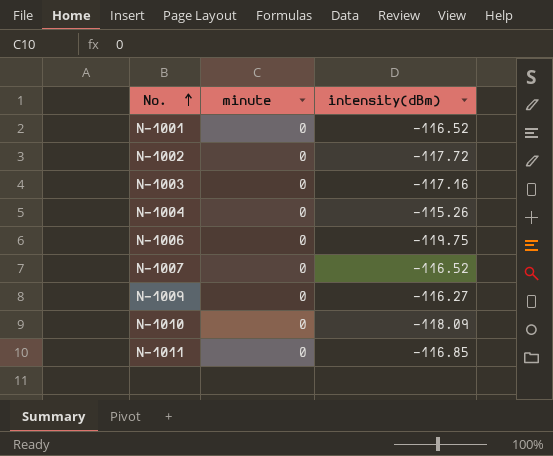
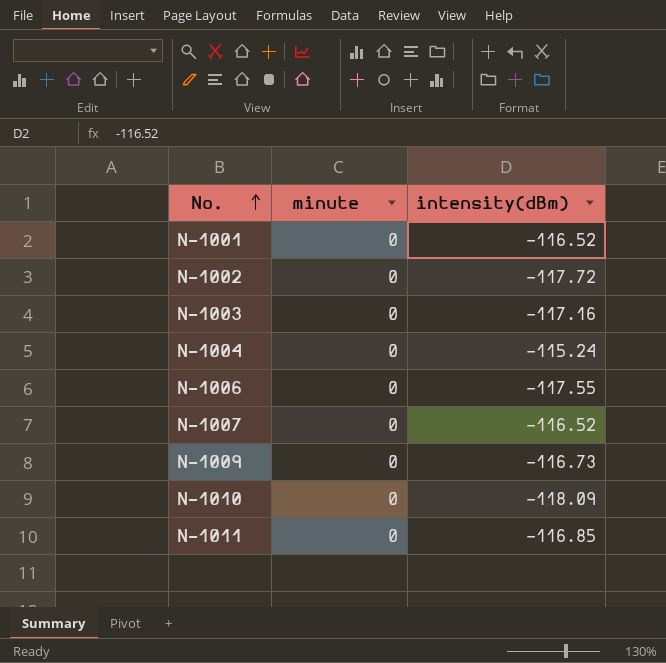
N-1004 | intensity(dBm): -115.26 -> -115.24
N-1006 | intensity(dBm): -119.75 -> -117.55
N-1009 | intensity(dBm): -116.27 -> -116.73

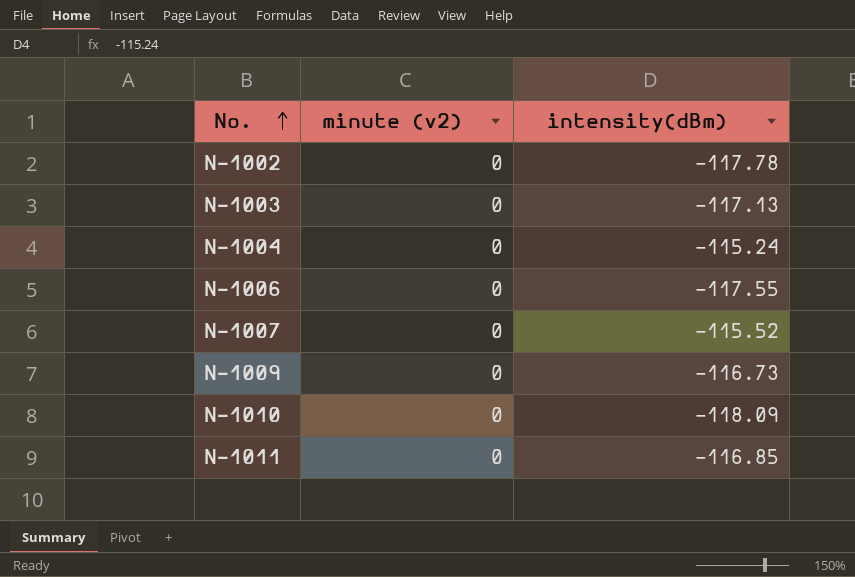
column name: minute -> minute (v2)
row N-1001: 0 | -116.52 -> none
N-1002 | intensity(dBm): -117.72 -> -117.78
N-1003 | intensity(dBm): -117.16 -> -117.13
N-1007 | intensity(dBm): -116.52 -> -115.52

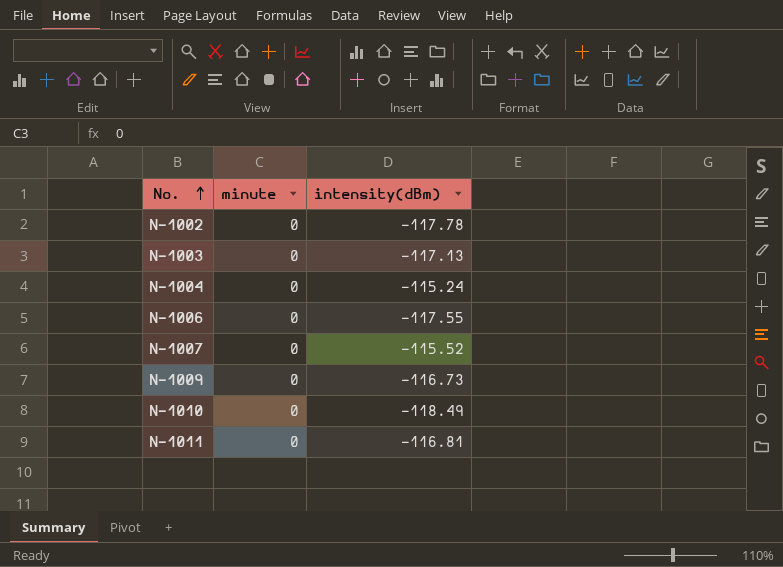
column name: minute (v2) -> minute
N-1010 | intensity(dBm): -118.09 -> -118.49
N-1011 | intensity(dBm): -116.85 -> -116.81

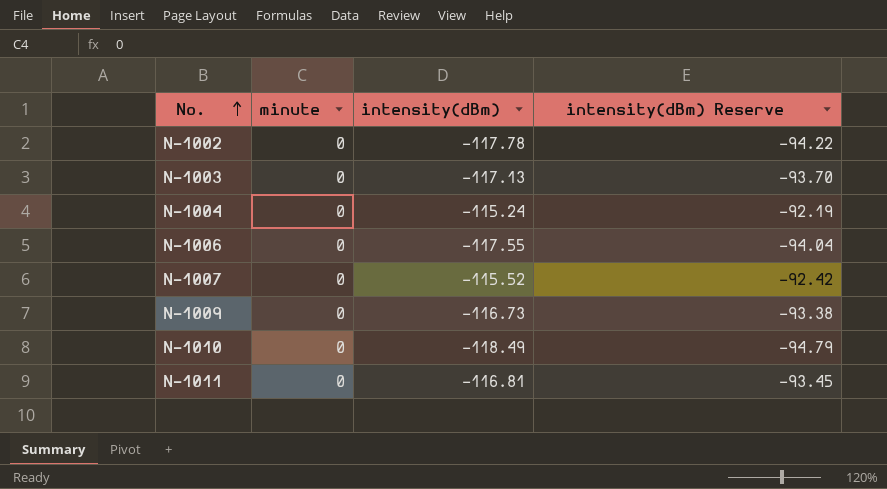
column intensity(dBm) Reserve | formula: none -> [intensity(dBm)] * 0.8

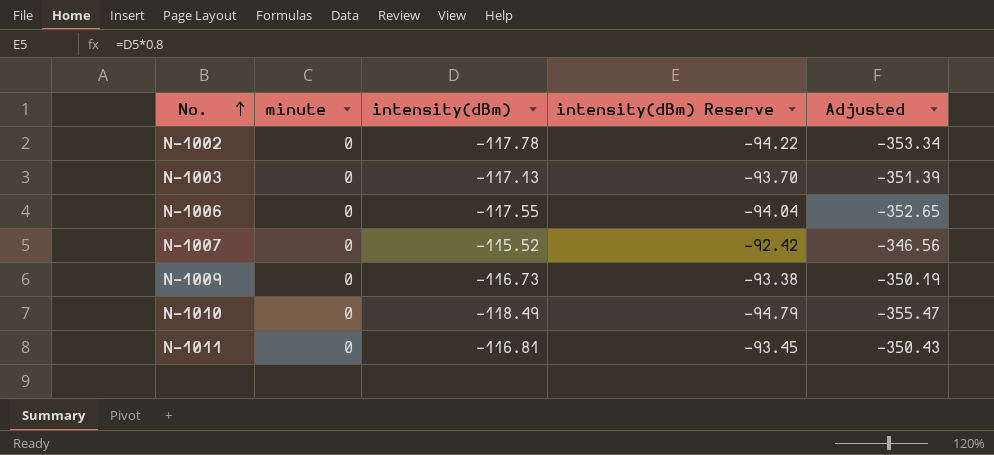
column Adjusted | formula: none -> [intensity(dBm)] * 3
row N-1004: 0 | -115.24 | -92.19 -> none

